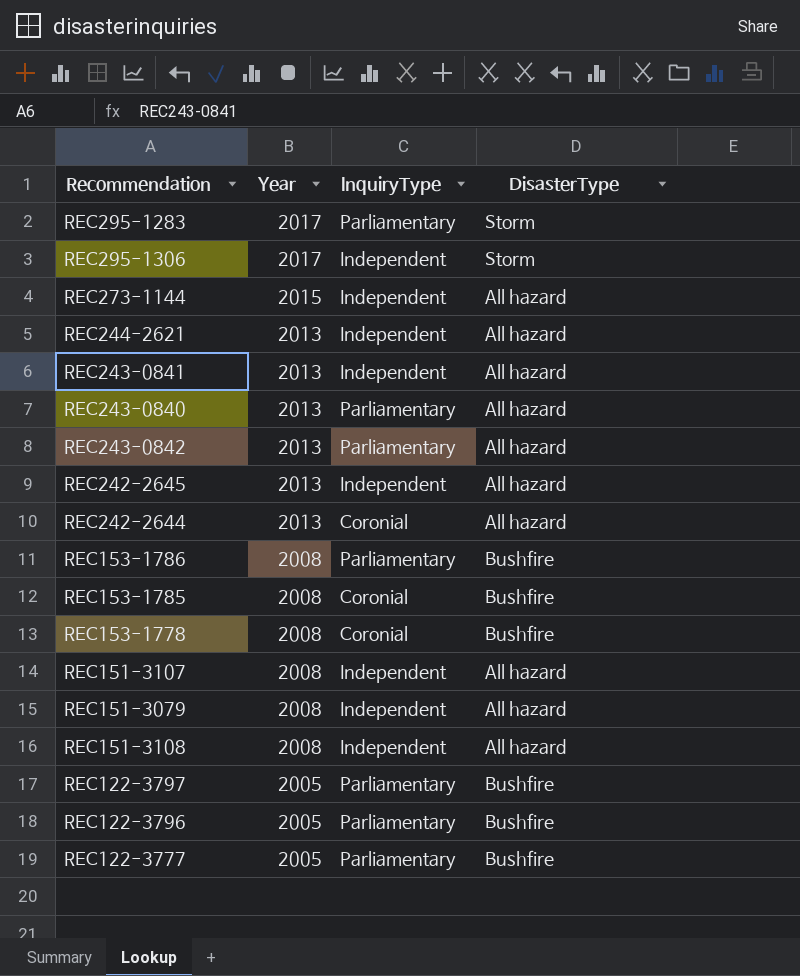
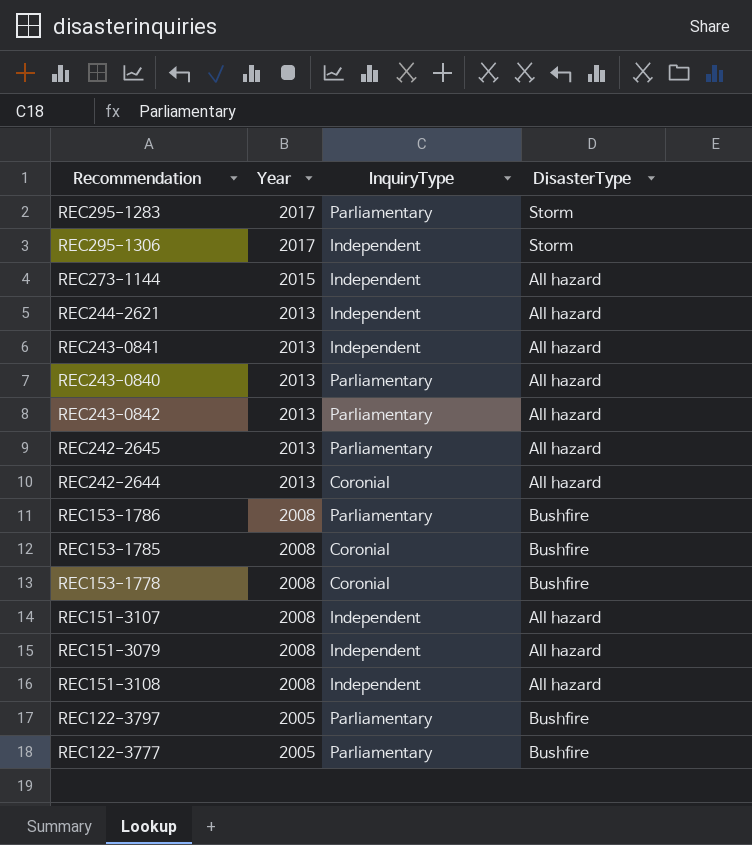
row REC122-3796: 2005 | Parliamentary | Bushfire -> none
REC242-2645 | InquiryType: Independent -> Parliamentary

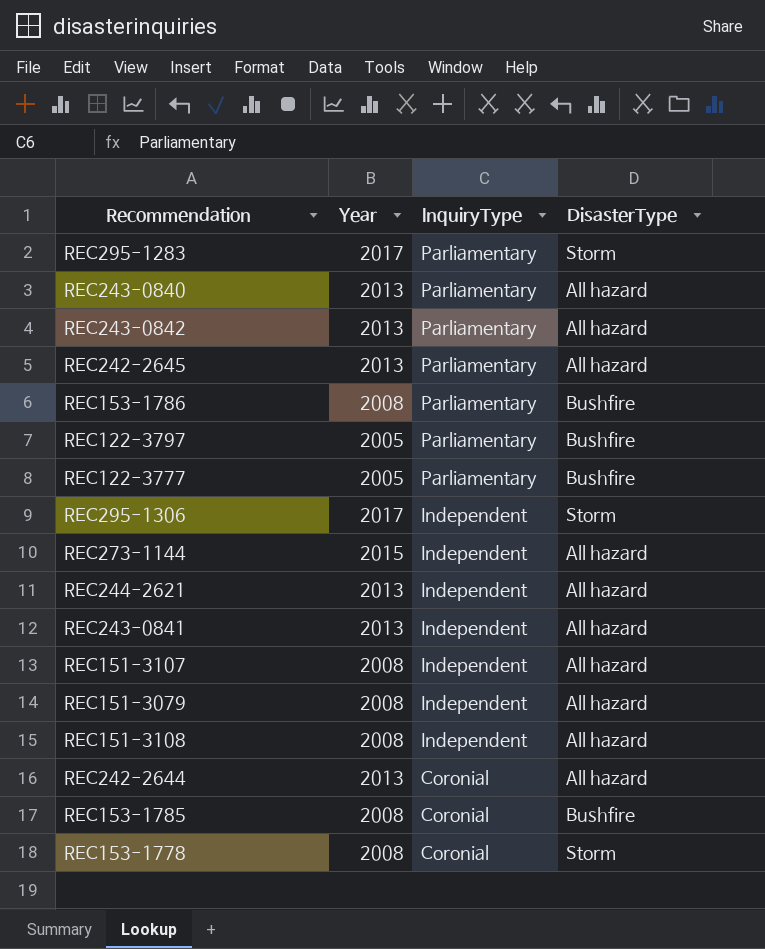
row order: Year descending -> InquiryType descending
REC153-1778 | DisasterType: Bushfire -> Storm

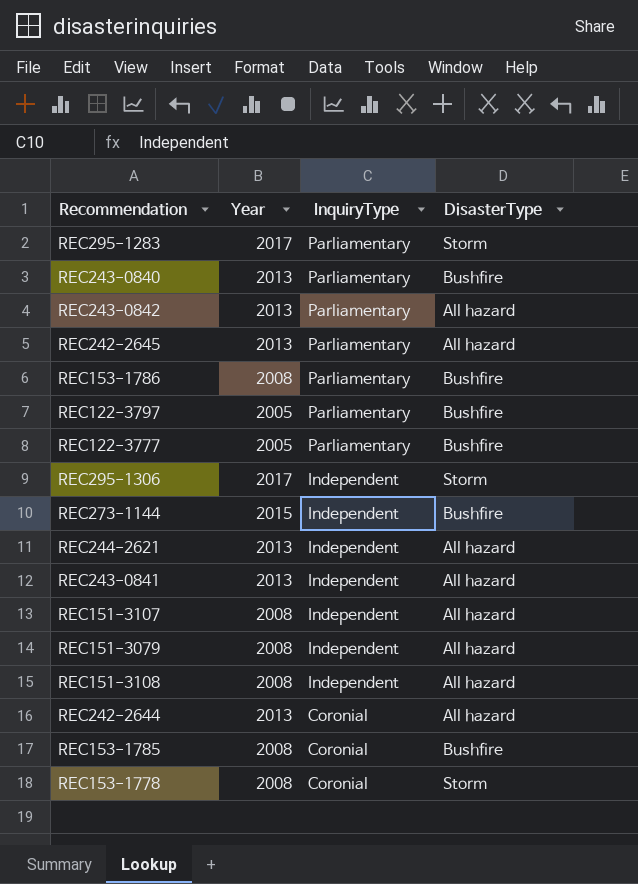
REC243-0840 | DisasterType: All hazard -> Bushfire
REC273-1144 | DisasterType: All hazard -> Bushfire

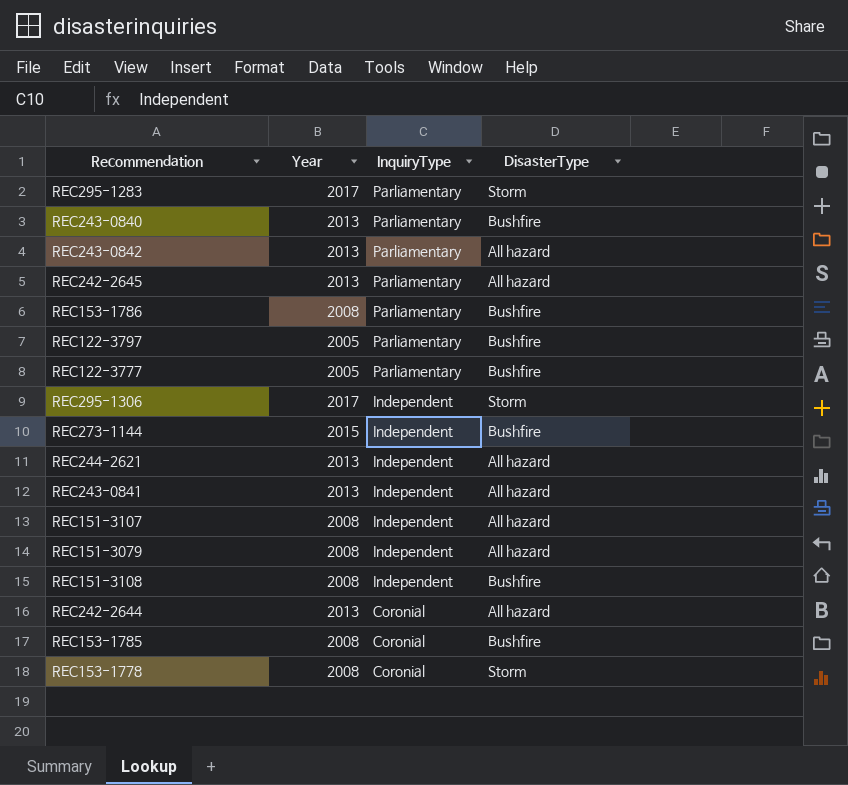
REC151-3108 | DisasterType: All hazard -> Bushfire

